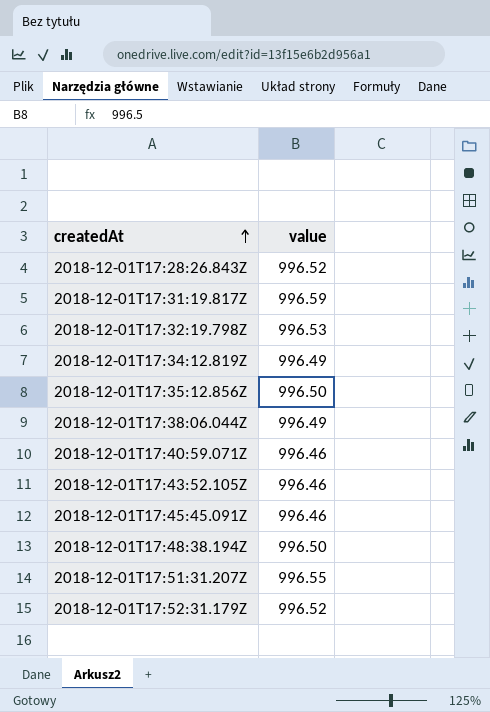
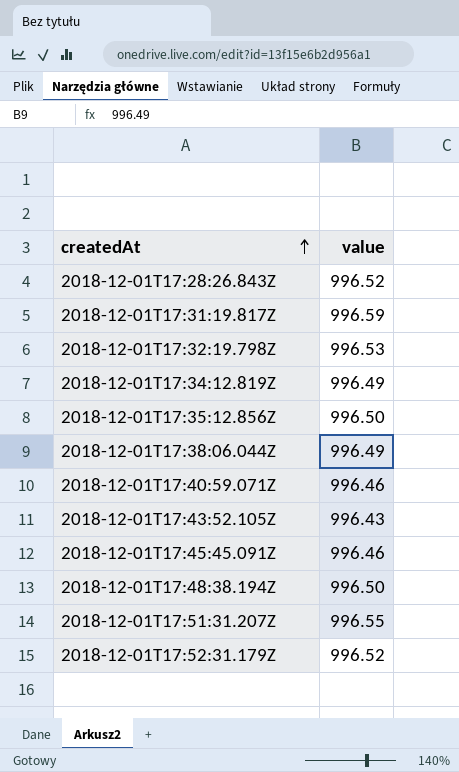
2018-12-01T17:43:52.105Z | value: 996.46 -> 996.43

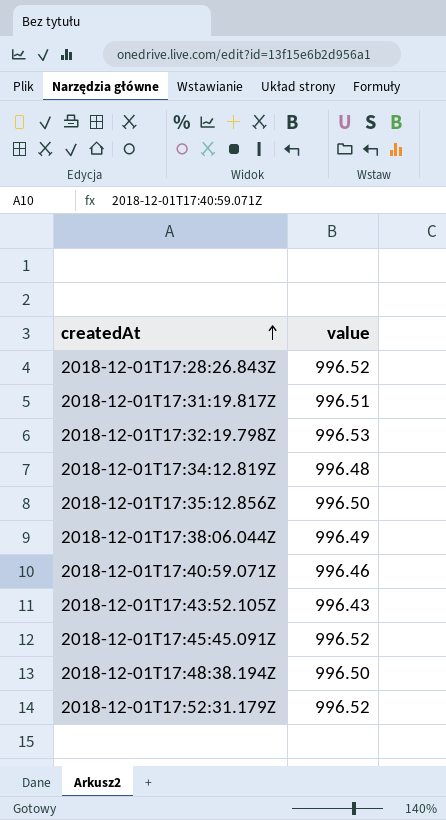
row 2018-12-01T17:51:31.207Z: 996.55 -> none
2018-12-01T17:31:19.817Z | value: 996.59 -> 996.51
2018-12-01T17:34:12.819Z | value: 996.49 -> 996.48
2018-12-01T17:45:45.091Z | value: 996.46 -> 996.52

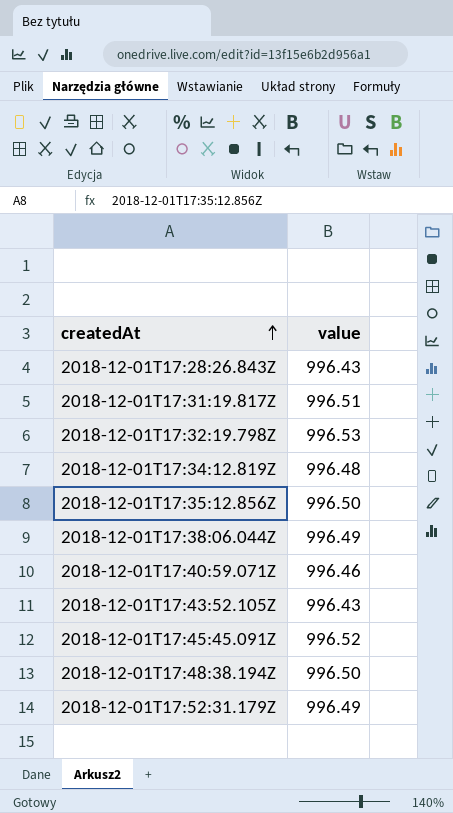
2018-12-01T17:28:26.843Z | value: 996.52 -> 996.43
2018-12-01T17:52:31.179Z | value: 996.52 -> 996.49

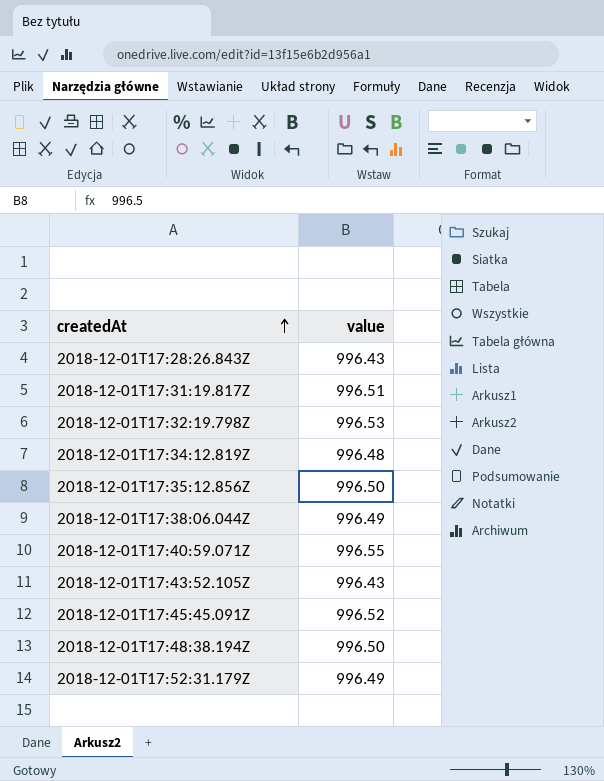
2018-12-01T17:40:59.071Z | value: 996.46 -> 996.55

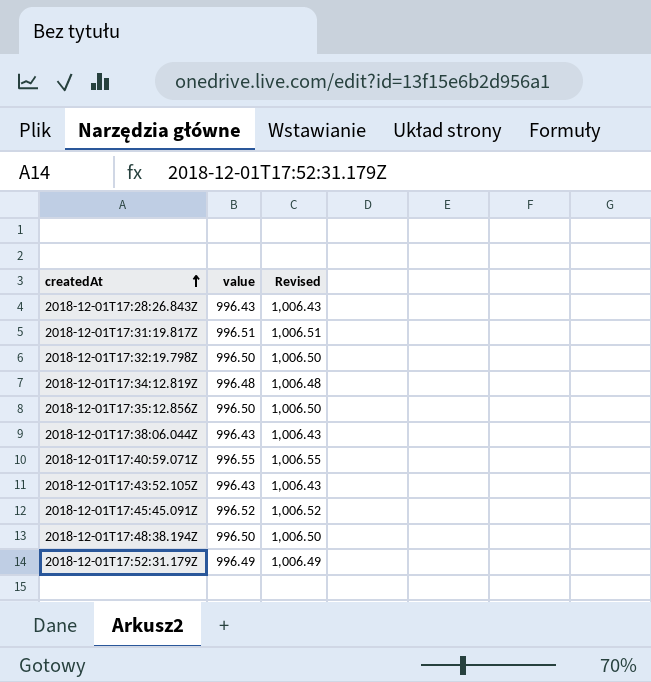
column Revised | formula: none -> [value] + 10
2018-12-01T17:32:19.798Z | value: 996.53 -> 996.50
2018-12-01T17:38:06.044Z | value: 996.49 -> 996.43

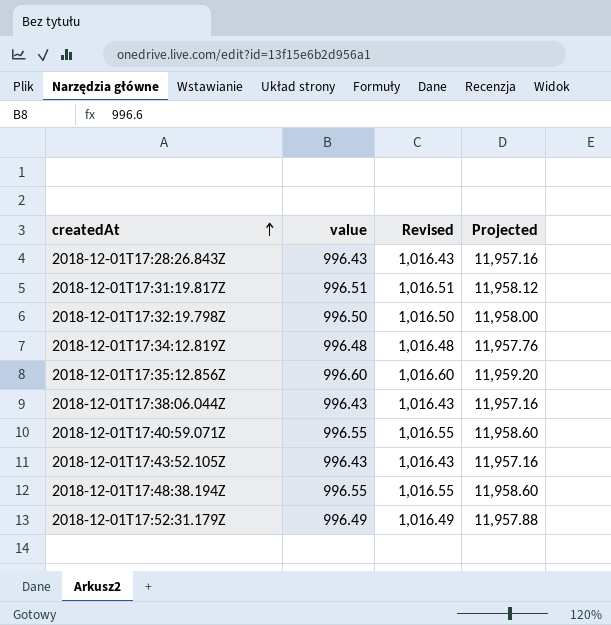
column Revised | formula: [value] + 10 -> [value] + 20
column Projected | formula: none -> [value] * 12
row 2018-12-01T17:45:45.091Z: 996.52 | 1,006.52 -> none
2018-12-01T17:35:12.856Z | value: 996.50 -> 996.60
2018-12-01T17:48:38.194Z | value: 996.50 -> 996.55

